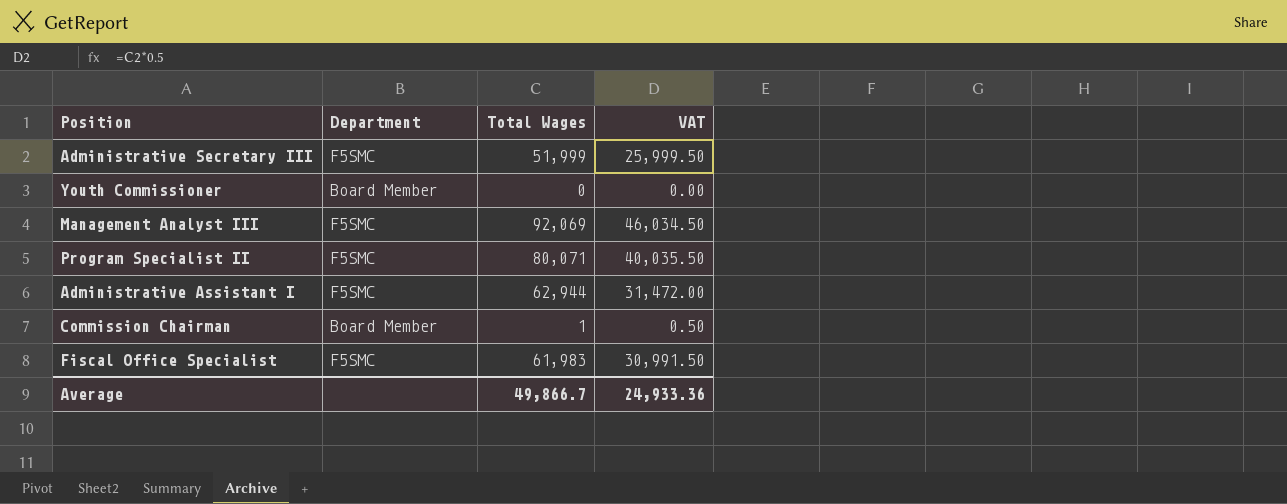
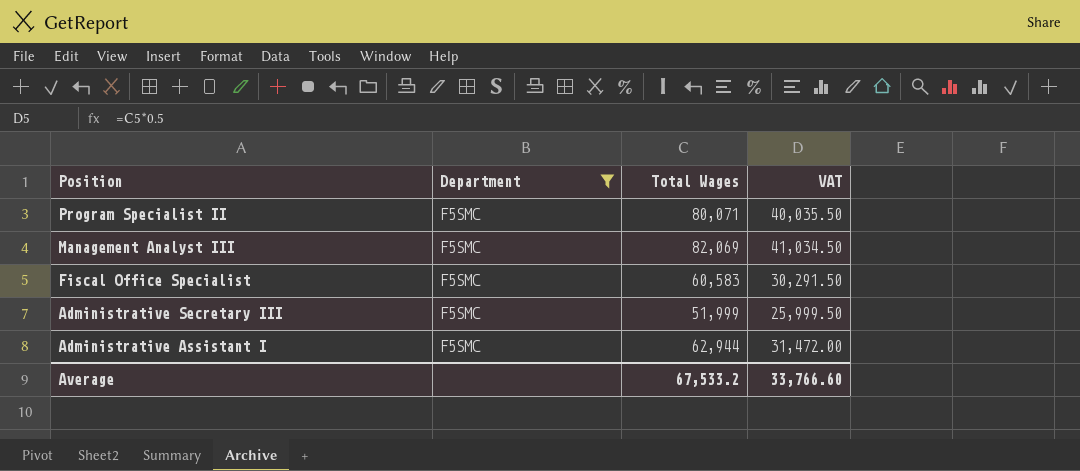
filter: none -> Department = F5SMC
row order: none -> Position descending
Management Analyst III | Total Wages: 92,069 -> 82,069
Management Analyst III | VAT: 46,034.50 -> 41,034.50
Fiscal Office Specialist | Total Wages: 61,983 -> 60,583
Fiscal Office Specialist | VAT: 30,991.50 -> 30,291.50
Average | Total Wages: 49,866.7 -> 67,533.2
Average | VAT: 24,933.36 -> 33,766.60

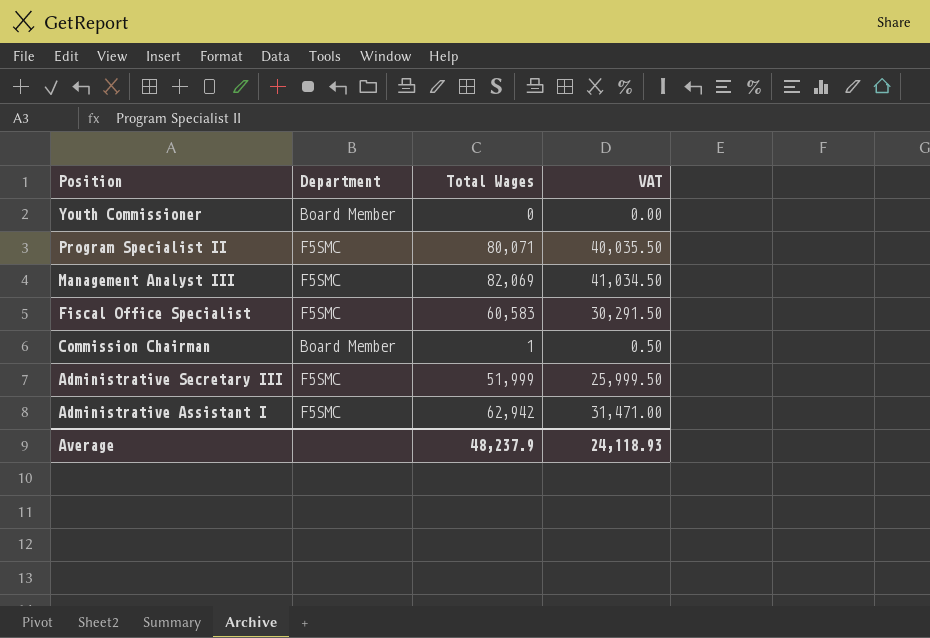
filter: Department = F5SMC -> none
Administrative Assistant I | Total Wages: 62,944 -> 62,942
Administrative Assistant I | VAT: 31,472.00 -> 31,471.00
Average | Total Wages: 67,533.2 -> 48,237.9
Average | VAT: 33,766.60 -> 24,118.93

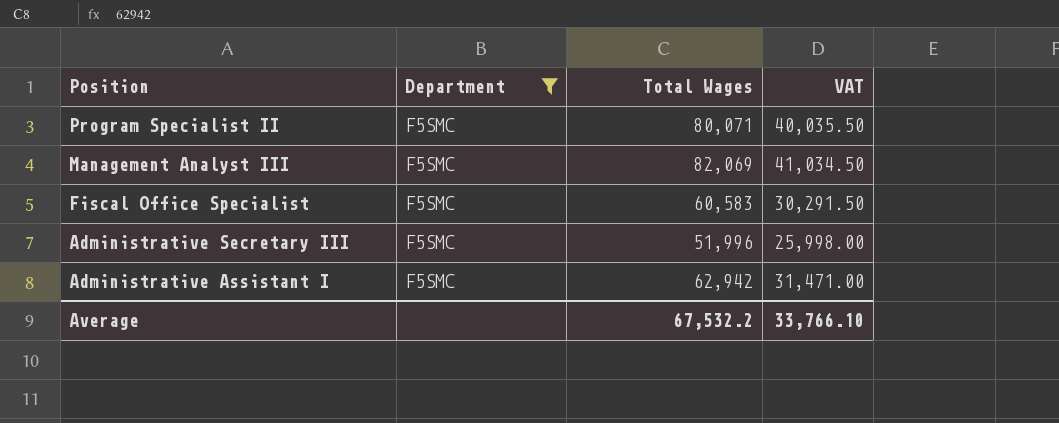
filter: none -> Department = F5SMC
Administrative Secretary III | Total Wages: 51,999 -> 51,996
Administrative Secretary III | VAT: 25,999.50 -> 25,998.00
Average | Total Wages: 48,237.9 -> 67,532.2
Average | VAT: 24,118.93 -> 33,766.10

